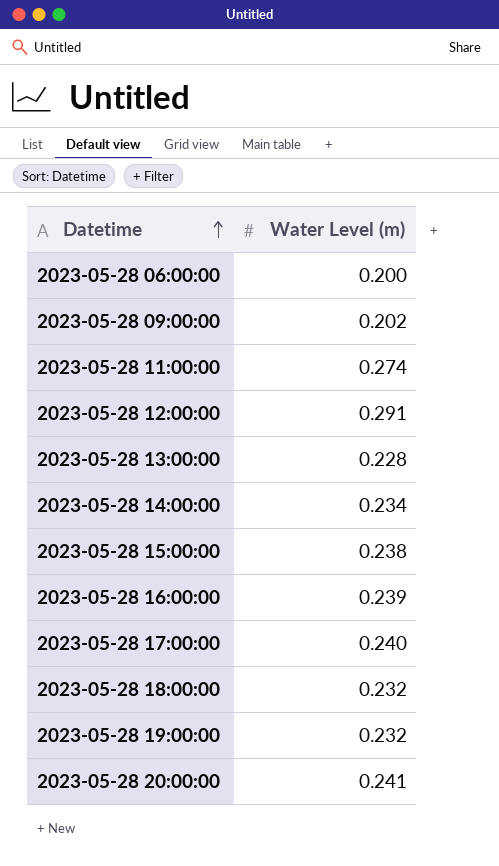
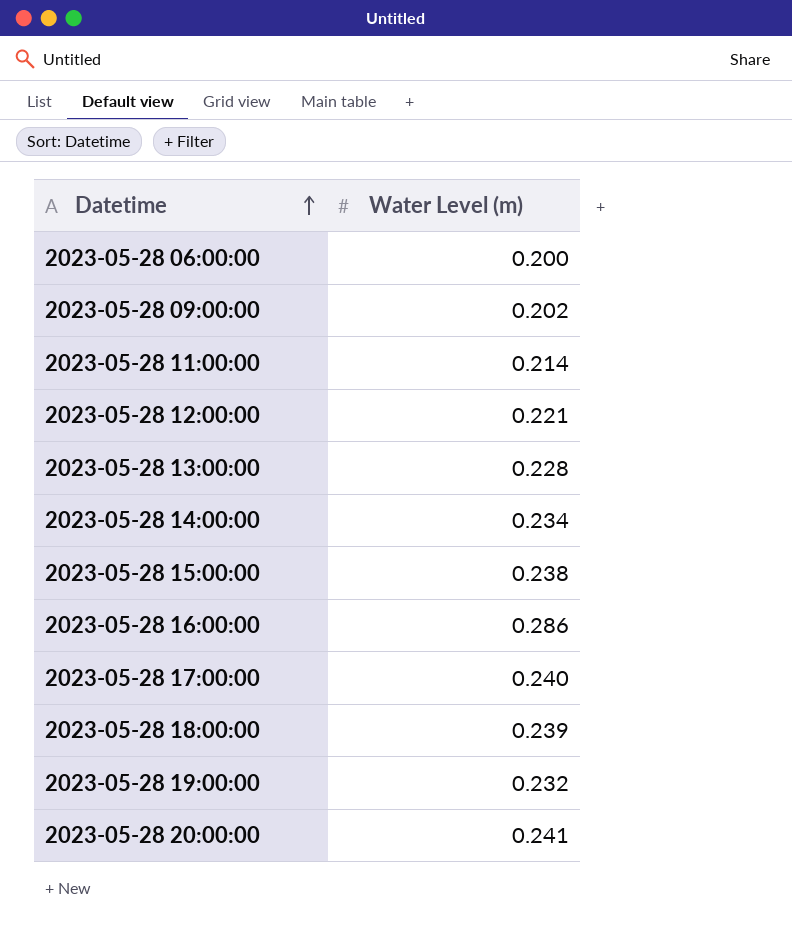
2023-05-28 11:00:00 | Water Level (m): 0.274 -> 0.214
2023-05-28 12:00:00 | Water Level (m): 0.291 -> 0.221
2023-05-28 16:00:00 | Water Level (m): 0.239 -> 0.286
2023-05-28 18:00:00 | Water Level (m): 0.232 -> 0.239

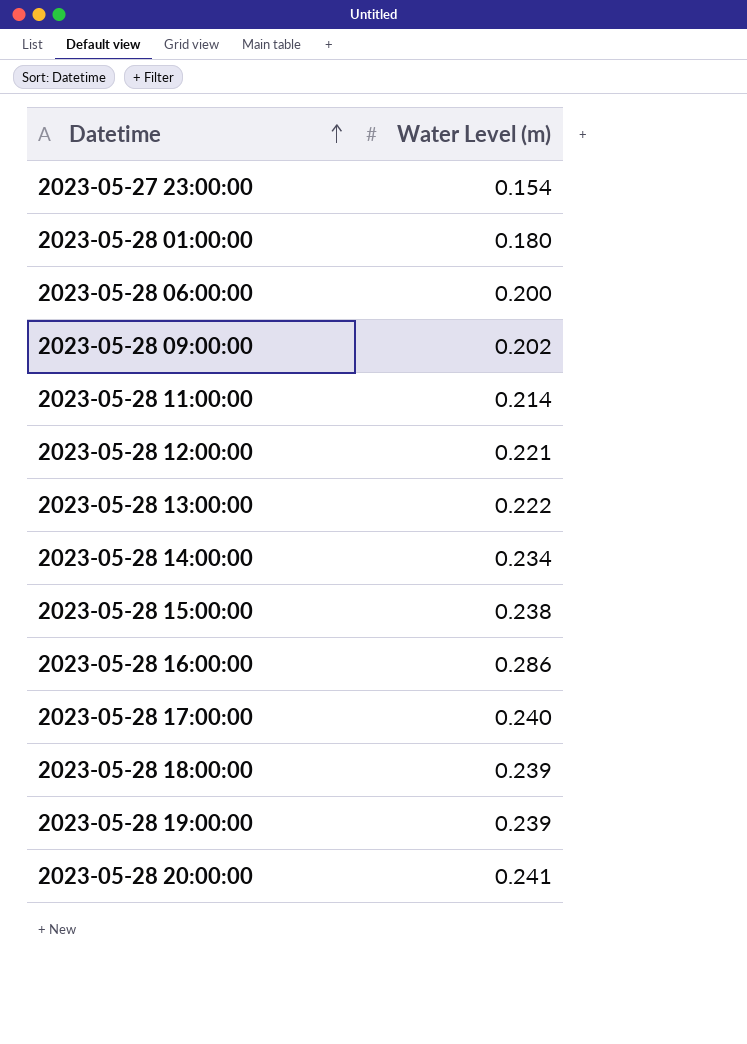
row 2023-05-27 23:00:00: none -> 0.154
row 2023-05-28 01:00:00: none -> 0.180
2023-05-28 13:00:00 | Water Level (m): 0.228 -> 0.222
2023-05-28 19:00:00 | Water Level (m): 0.232 -> 0.239

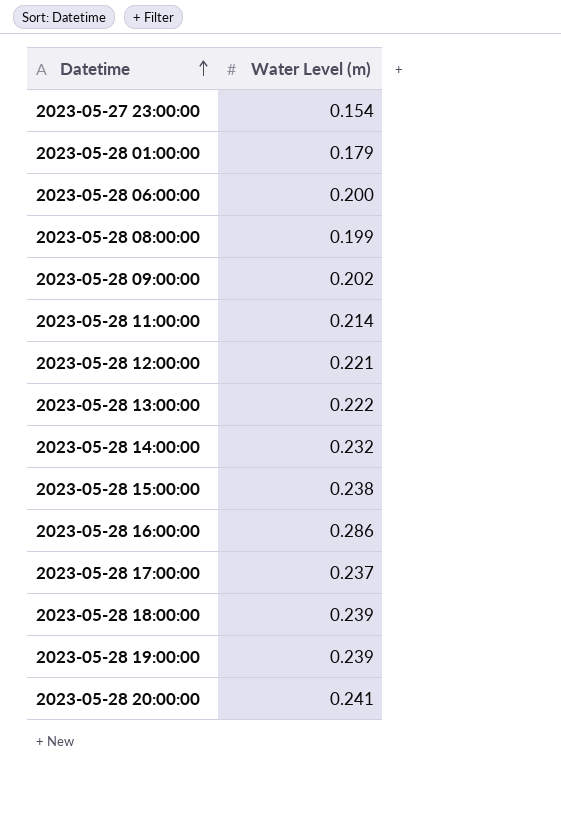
2023-05-28 01:00:00 | Water Level (m): 0.180 -> 0.179
row 2023-05-28 08:00:00: none -> 0.199
2023-05-28 14:00:00 | Water Level (m): 0.234 -> 0.232
2023-05-28 17:00:00 | Water Level (m): 0.240 -> 0.237

